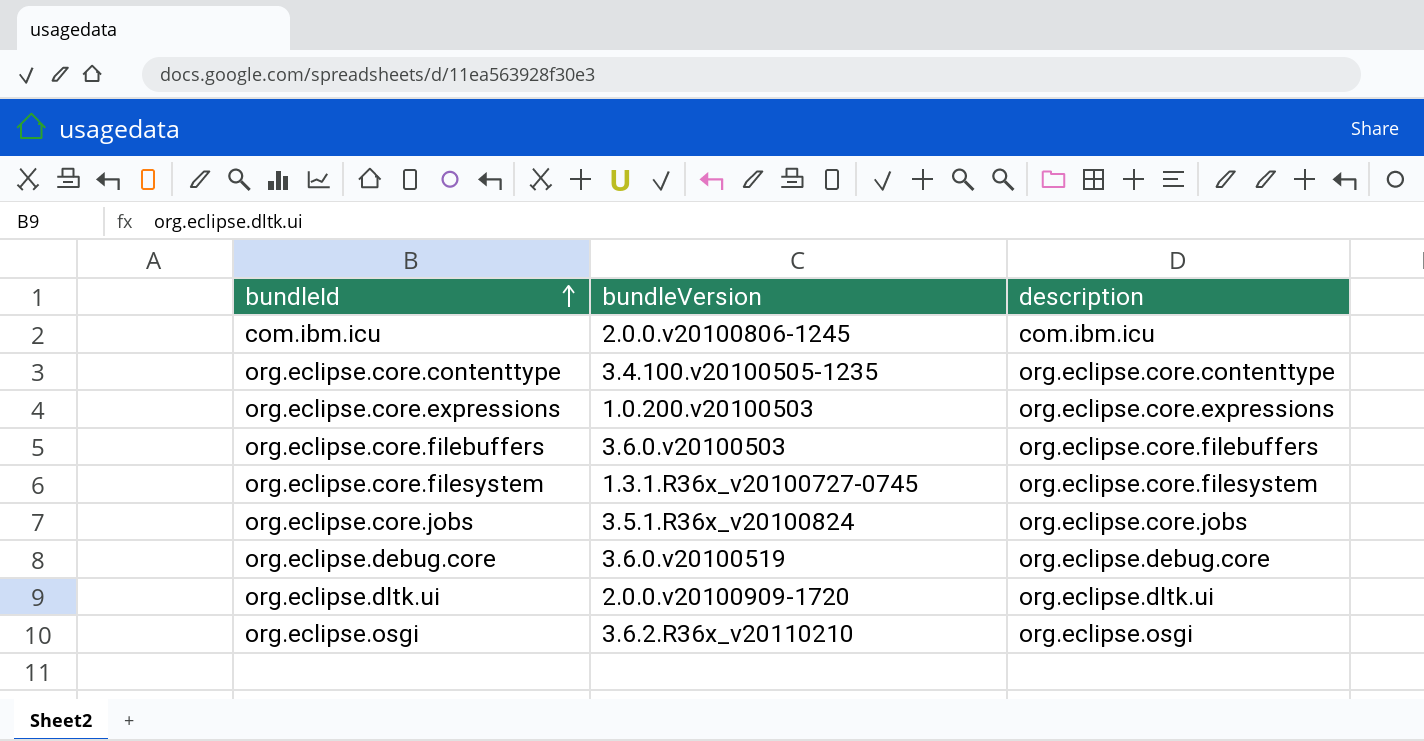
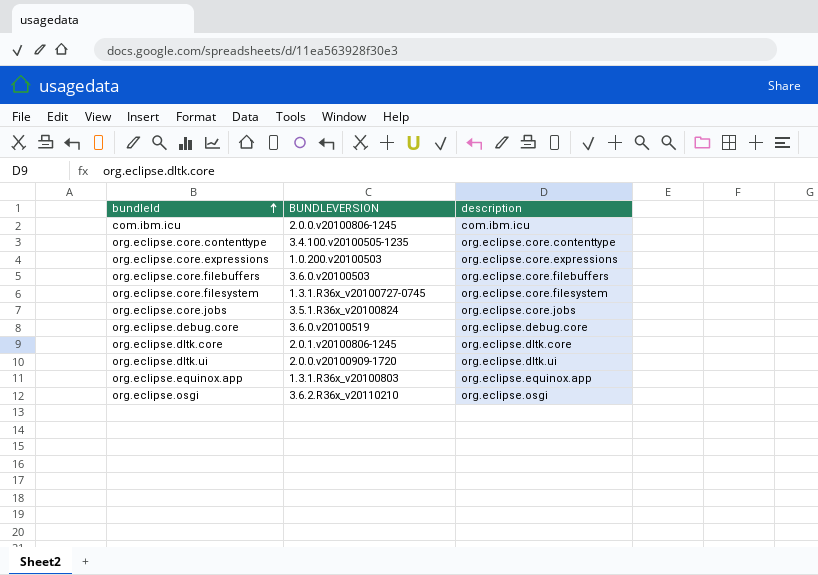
column name: bundleVersion -> BUNDLEVERSION
row org.eclipse.dltk.core: none -> 2.0.1.v20100806-1245 | org.eclipse.dltk.core
row org.eclipse.equinox.app: none -> 1.3.1.R36x_v20100803 | org.eclipse.equinox.app

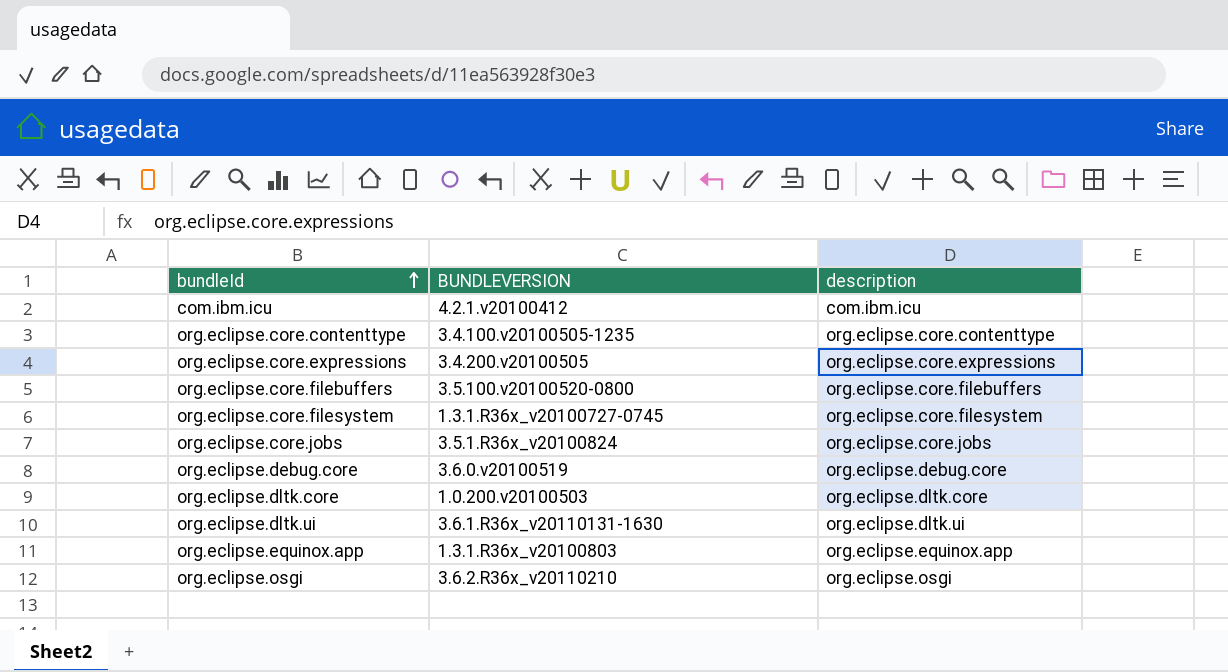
com.ibm.icu | BUNDLEVERSION: 2.0.0.v20100806-1245 -> 4.2.1.v20100412
org.eclipse.core.expressions | BUNDLEVERSION: 1.0.200.v20100503 -> 3.4.200.v20100505
org.eclipse.core.filebuffers | BUNDLEVERSION: 3.6.0.v20100503 -> 3.5.100.v20100520-0800
org.eclipse.dltk.core | BUNDLEVERSION: 2.0.1.v20100806-1245 -> 1.0.200.v20100503
org.eclipse.dltk.ui | BUNDLEVERSION: 2.0.0.v20100909-1720 -> 3.6.1.R36x_v20110131-1630

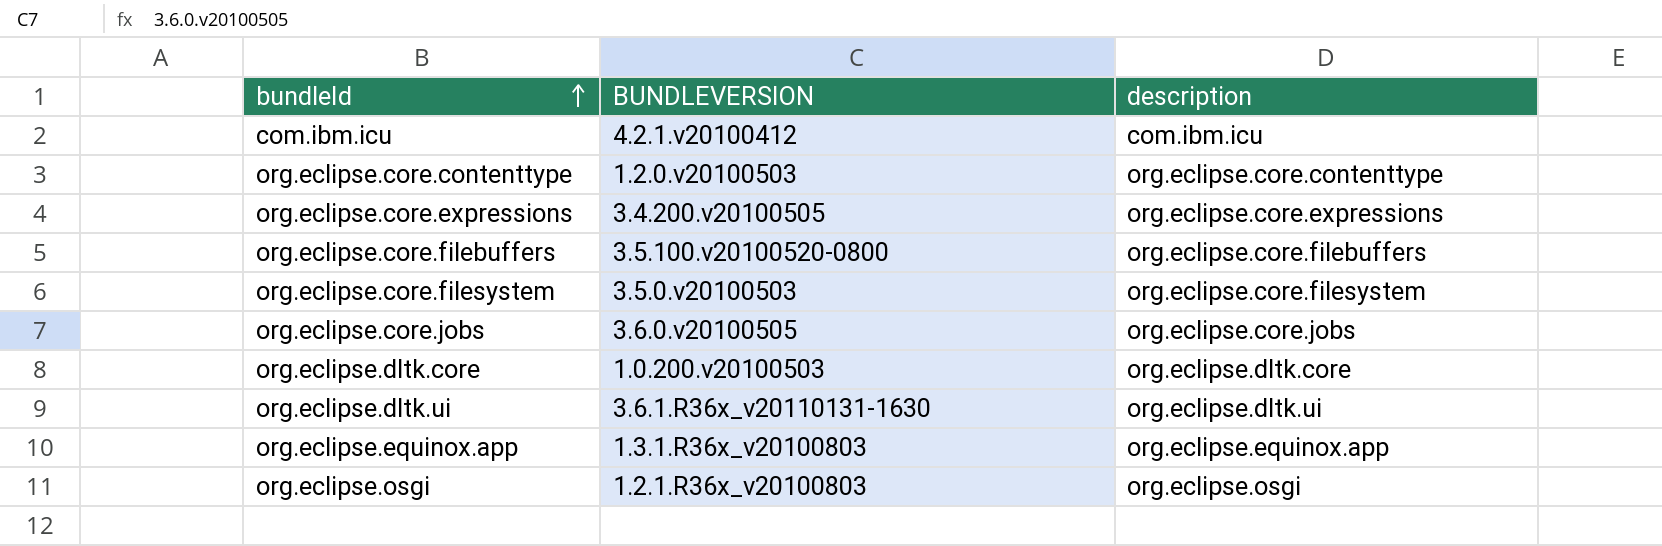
row org.eclipse.debug.core: 3.6.0.v20100519 | org.eclipse.debug.core -> none
org.eclipse.core.contenttype | BUNDLEVERSION: 3.4.100.v20100505-1235 -> 1.2.0.v20100503
org.eclipse.core.filesystem | BUNDLEVERSION: 1.3.1.R36x_v20100727-0745 -> 3.5.0.v20100503
org.eclipse.core.jobs | BUNDLEVERSION: 3.5.1.R36x_v20100824 -> 3.6.0.v20100505
org.eclipse.osgi | BUNDLEVERSION: 3.6.2.R36x_v20110210 -> 1.2.1.R36x_v20100803

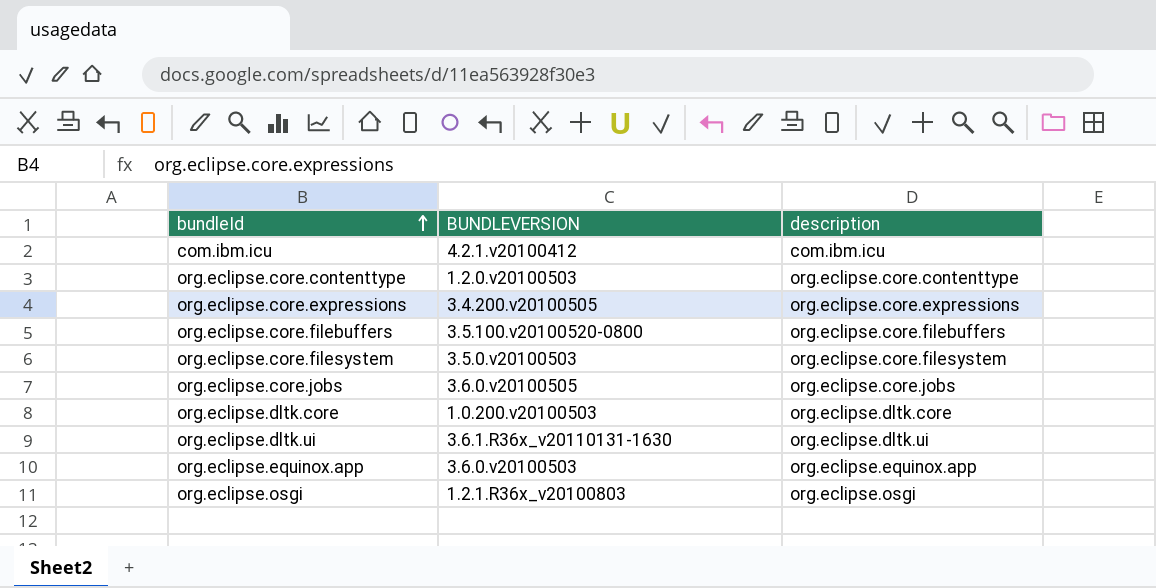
org.eclipse.equinox.app | BUNDLEVERSION: 1.3.1.R36x_v20100803 -> 3.6.0.v20100503

